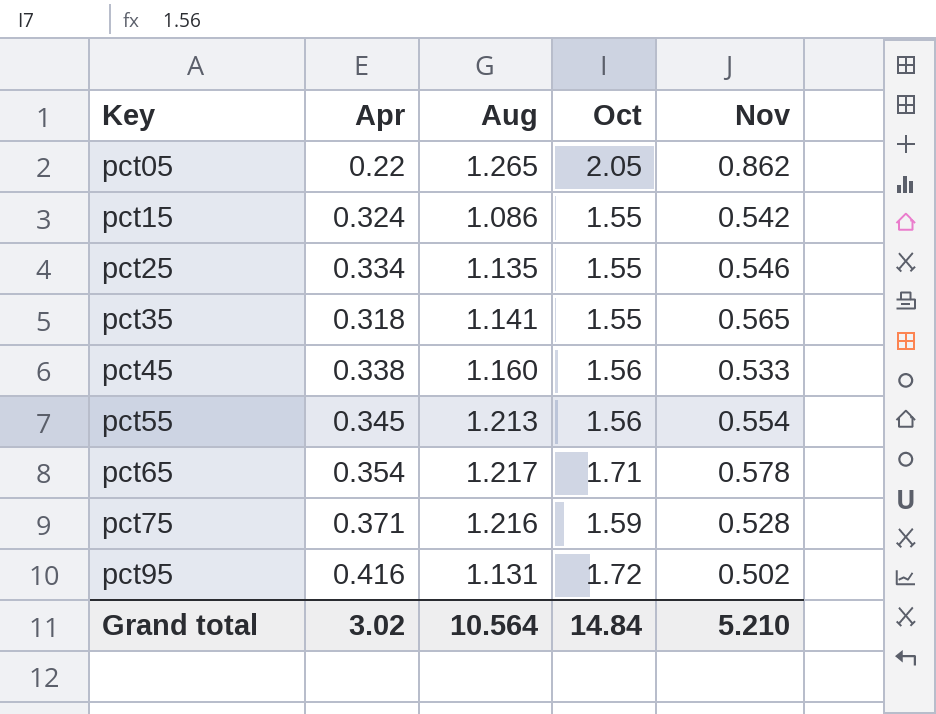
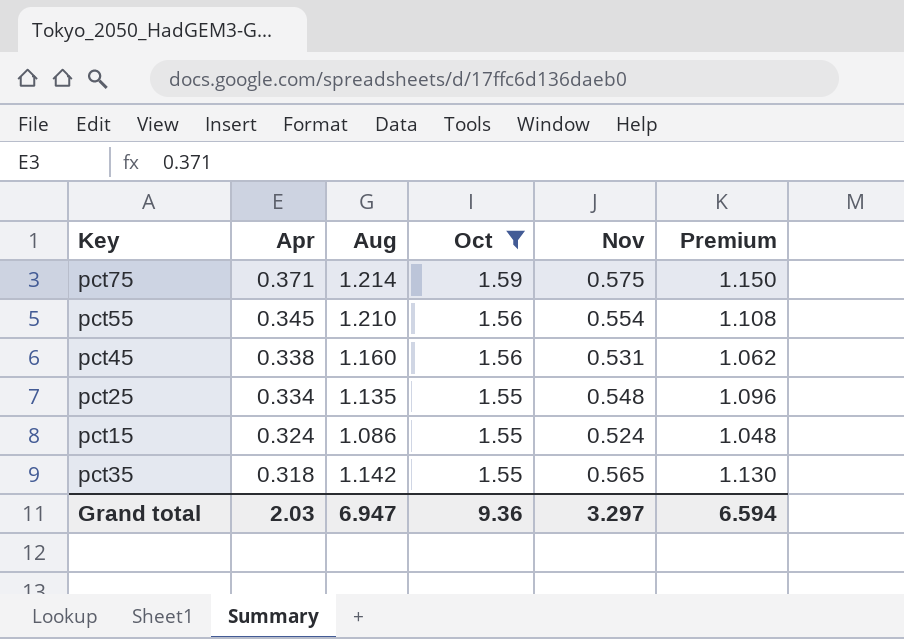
filter: none -> Oct <= 1.59
row order: Key ascending -> Apr descending
column Premium | formula: none -> [Nov] * 2
pct75 | Aug: 1.216 -> 1.214
pct75 | Nov: 0.528 -> 0.575
pct55 | Aug: 1.213 -> 1.210
pct45 | Nov: 0.533 -> 0.531
pct25 | Nov: 0.546 -> 0.548
pct15 | Nov: 0.542 -> 0.524
pct35 | Aug: 1.141 -> 1.142
Grand total | Apr: 3.02 -> 2.03
Grand total | Aug: 10.564 -> 6.947
Grand total | Oct: 14.84 -> 9.36
Grand total | Nov: 5.210 -> 3.297

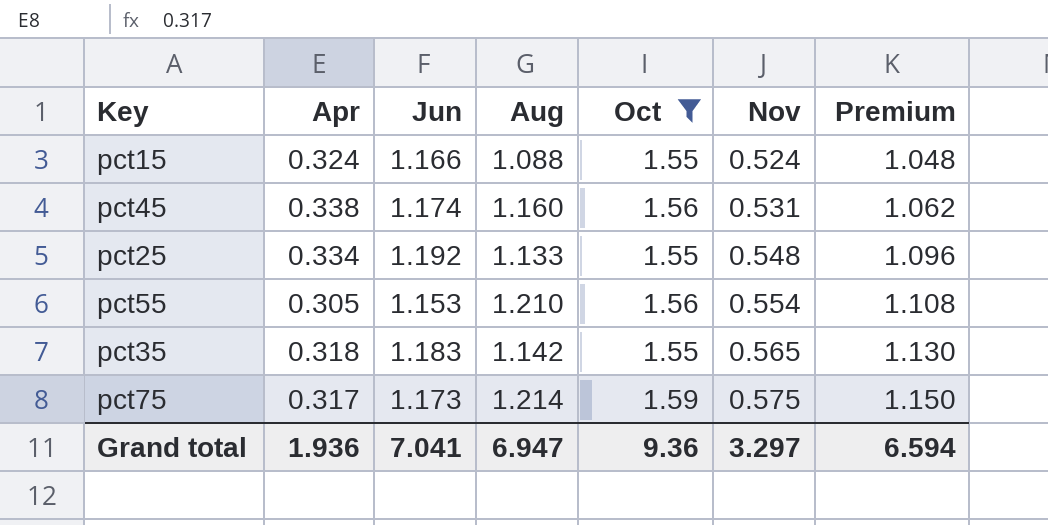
row order: Apr descending -> Nov ascending
column Jun | position: none -> 3
pct15 | Aug: 1.086 -> 1.088
pct25 | Aug: 1.135 -> 1.133
pct55 | Apr: 0.345 -> 0.305
pct75 | Apr: 0.371 -> 0.317
Grand total | Apr: 2.03 -> 1.936

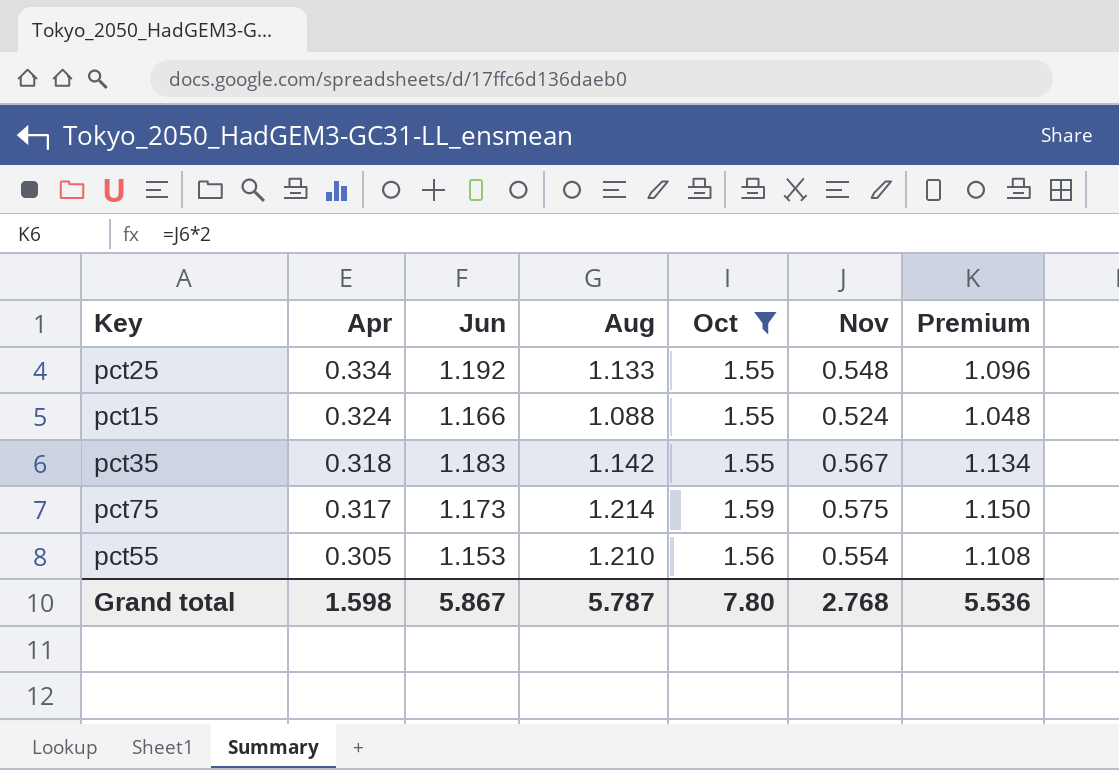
row order: Nov ascending -> Apr descending
row pct45: 0.338 | 1.174 | 1.160 | 1.56 | 0.531 | 1.062 -> none
pct35 | Nov: 0.565 -> 0.567
pct35 | Premium: 1.130 -> 1.134
Grand total | Apr: 1.936 -> 1.598
Grand total | Jun: 7.041 -> 5.867
Grand total | Aug: 6.947 -> 5.787
Grand total | Oct: 9.36 -> 7.80
Grand total | Nov: 3.297 -> 2.768
Grand total | Premium: 6.594 -> 5.536

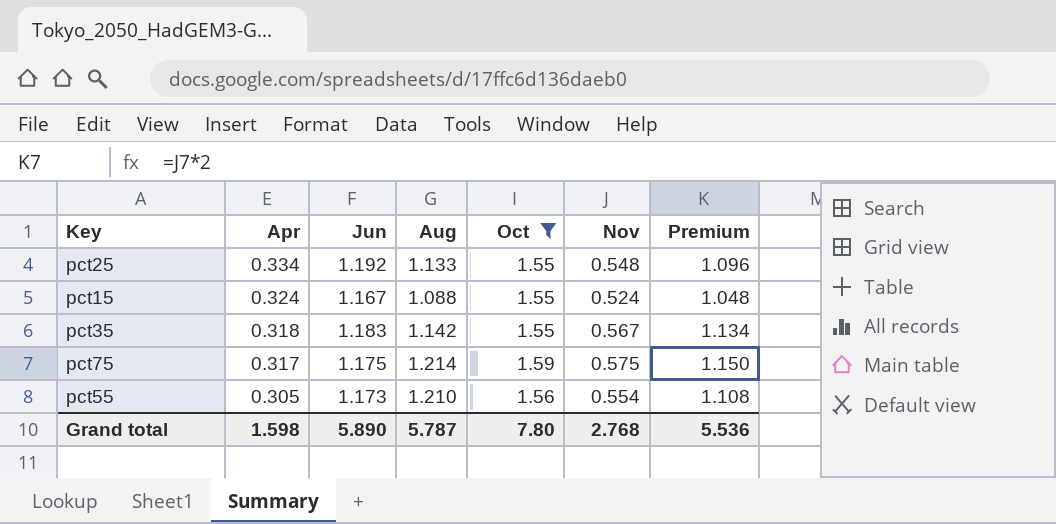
pct15 | Jun: 1.166 -> 1.167
pct75 | Jun: 1.173 -> 1.175
pct55 | Jun: 1.153 -> 1.173
Grand total | Jun: 5.867 -> 5.890

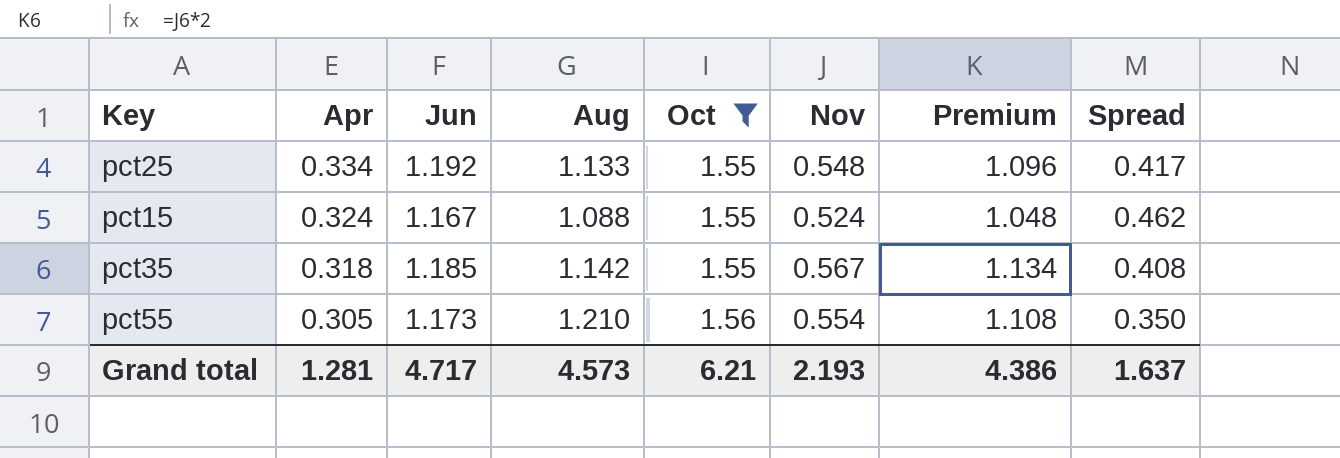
column Spread | formula: none -> [Oct] - [Aug]
row pct75: 0.317 | 1.175 | 1.214 | 1.59 | 0.575 | 1.150 -> none
pct35 | Jun: 1.183 -> 1.185
Grand total | Apr: 1.598 -> 1.281
Grand total | Jun: 5.890 -> 4.717
Grand total | Aug: 5.787 -> 4.573
Grand total | Oct: 7.80 -> 6.21
Grand total | Nov: 2.768 -> 2.193
Grand total | Premium: 5.536 -> 4.386

